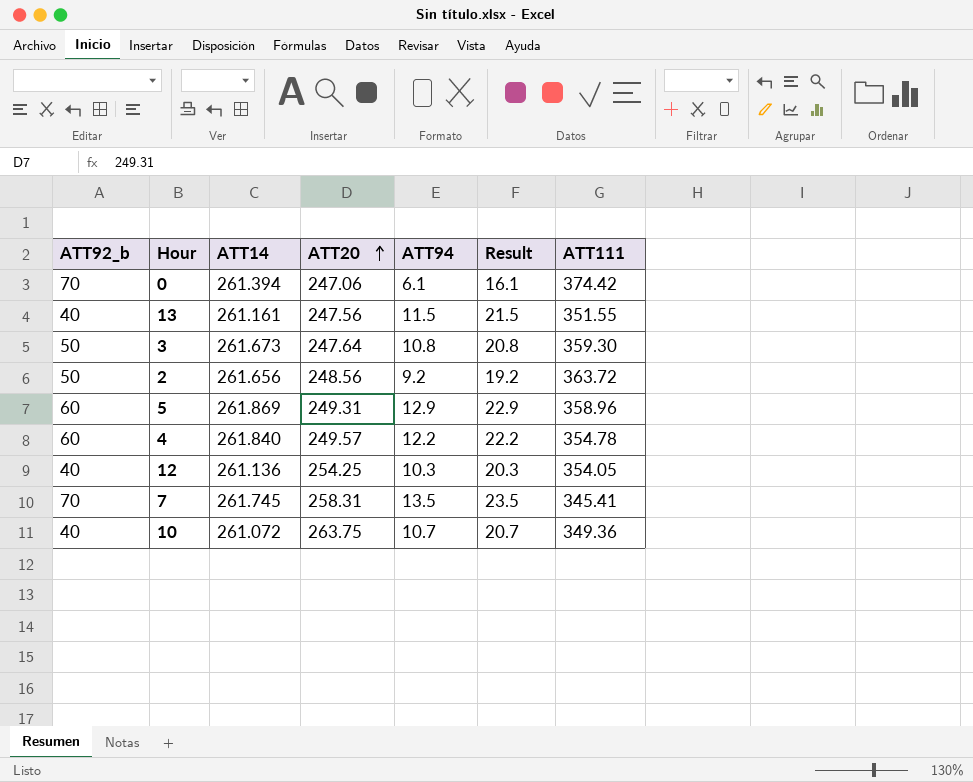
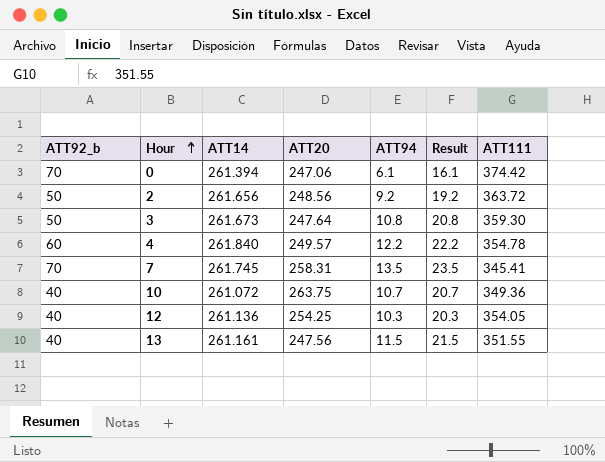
row order: ATT20 ascending -> Hour ascending
row 5: 60 | 261.869 | 249.31 | 12.9 | 22.9 | 358.96 -> none

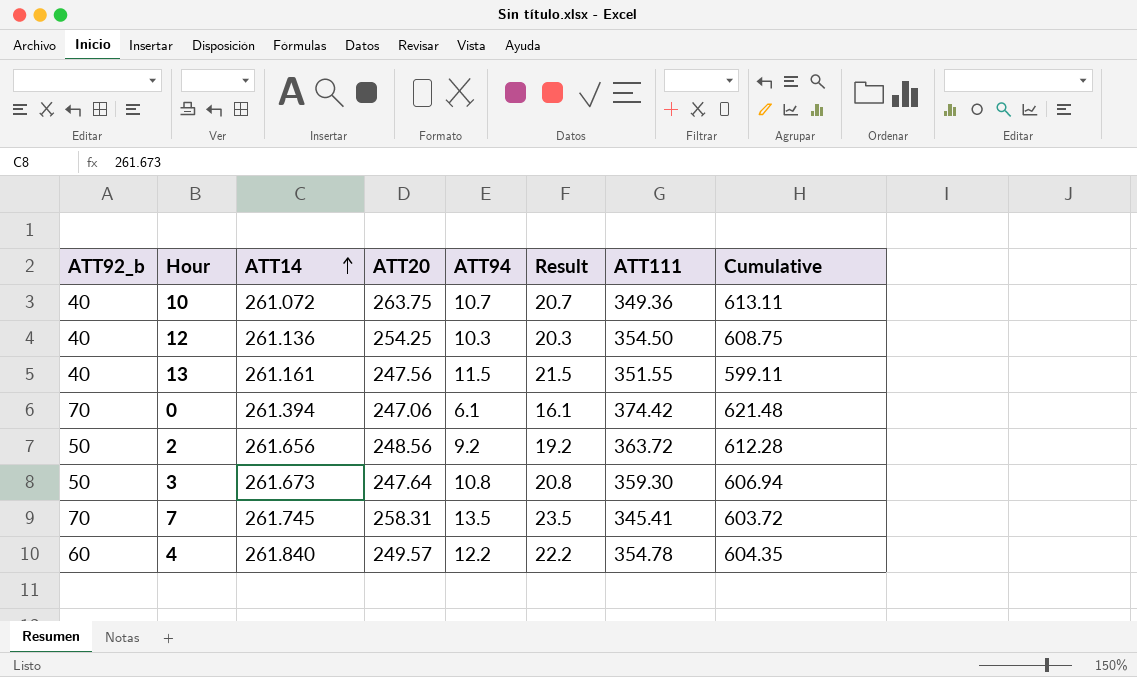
row order: Hour ascending -> ATT14 ascending
column Cumulative | formula: none -> [ATT20] + [ATT111]
12 | ATT111: 354.05 -> 354.50

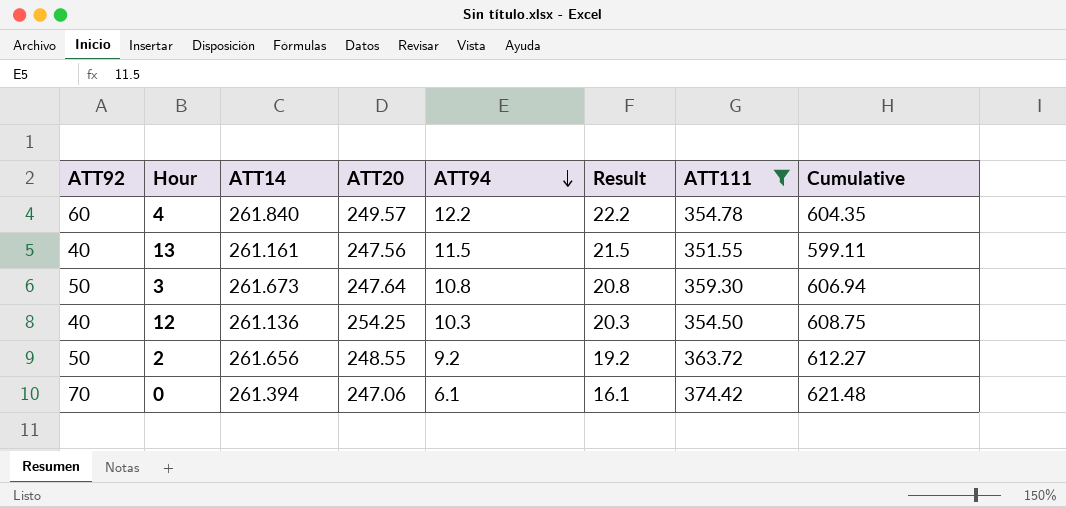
filter: none -> ATT111 >= 351.55
row order: ATT14 ascending -> ATT94 descending
column name: ATT92_b -> ATT92
2 | ATT20: 248.56 -> 248.55
2 | Cumulative: 612.28 -> 612.27

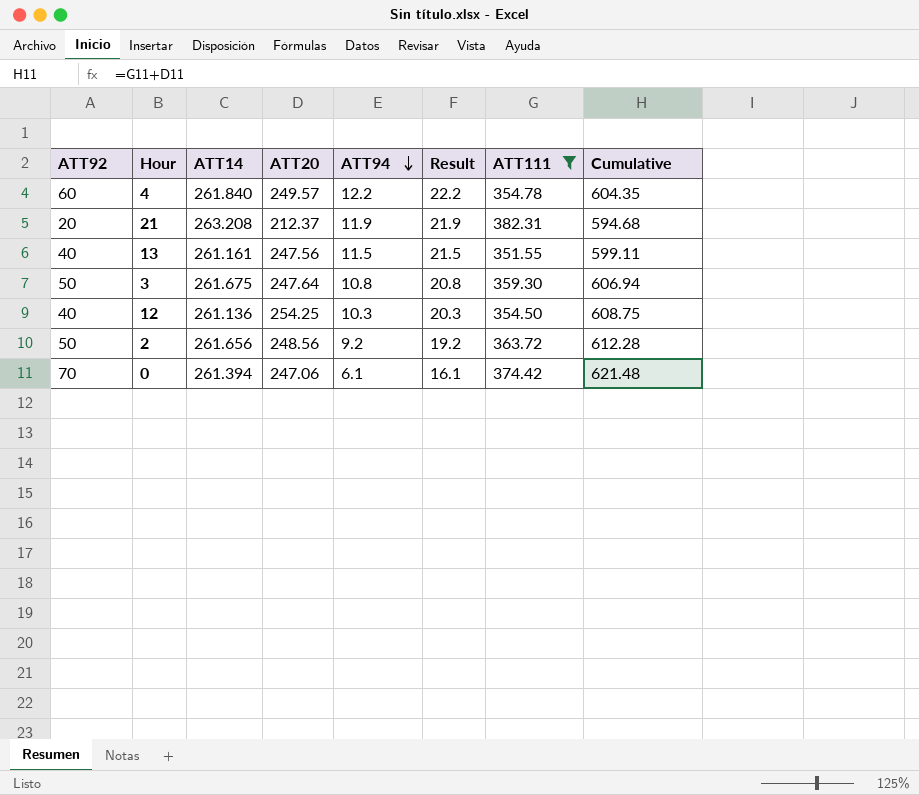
row 21: none -> 20 | 263.208 | 212.37 | 11.9 | 21.9 | 382.31 | 594.68
3 | ATT14: 261.673 -> 261.675
2 | ATT20: 248.55 -> 248.56
2 | Cumulative: 612.27 -> 612.28

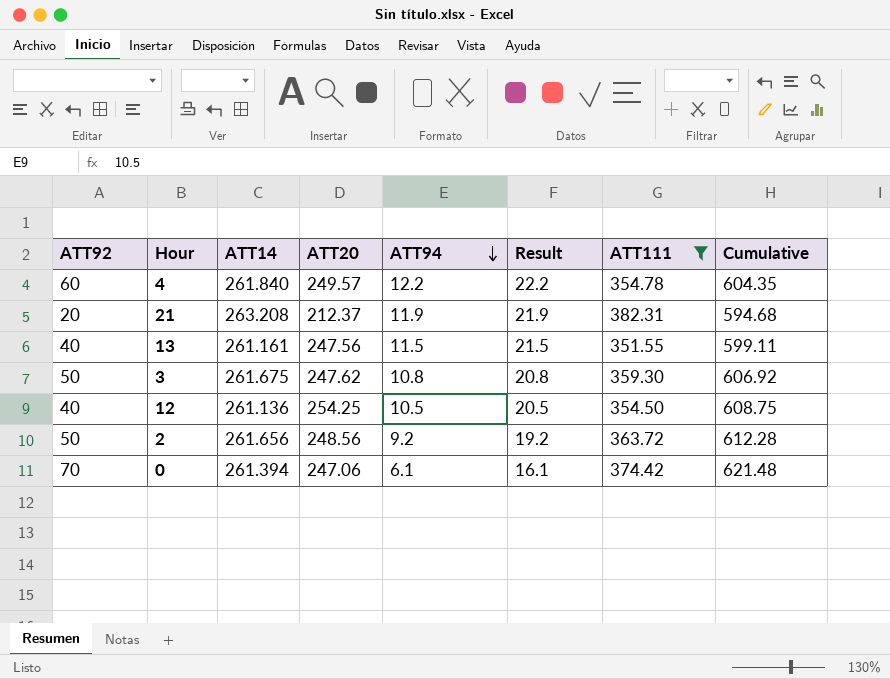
3 | ATT20: 247.64 -> 247.62
3 | Cumulative: 606.94 -> 606.92
12 | ATT94: 10.3 -> 10.5
12 | Result: 20.3 -> 20.5

